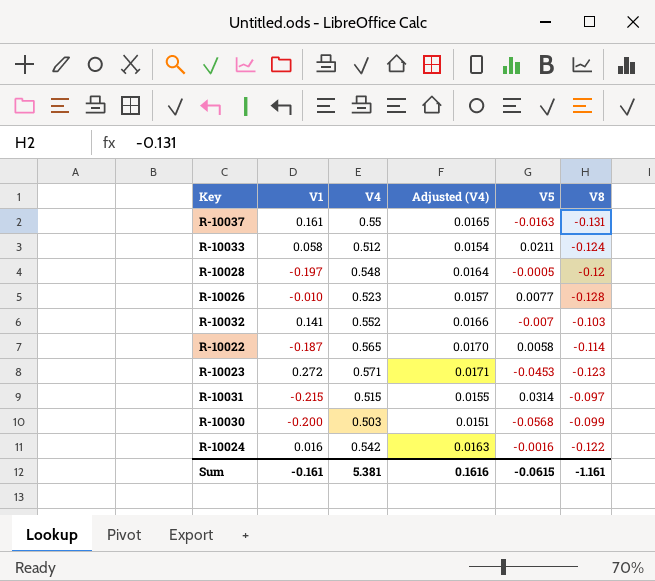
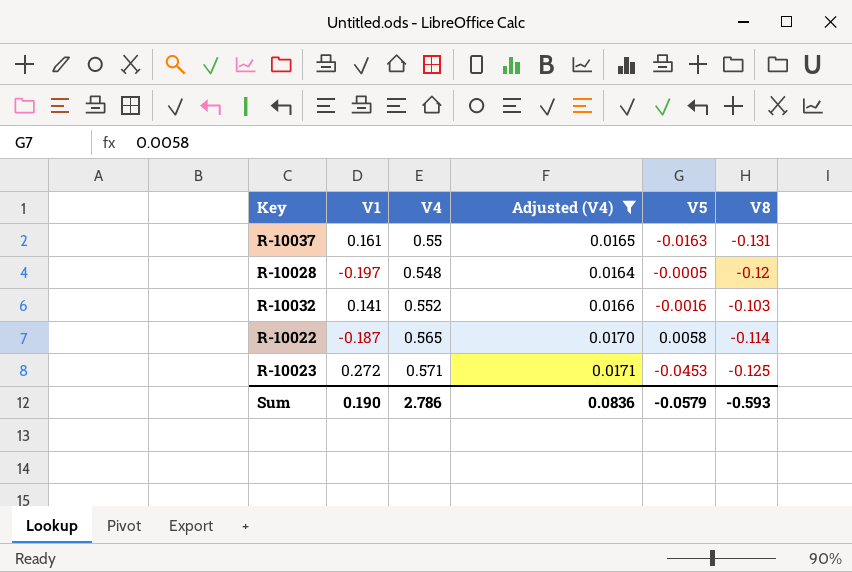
filter: none -> Adjusted (V4) >= 0.0164
R-10032 | V5: -0.007 -> -0.0016
R-10023 | V8: -0.123 -> -0.125
Sum | V1: -0.161 -> 0.190
Sum | V4: 5.381 -> 2.786
Sum | Adjusted (V4): 0.1616 -> 0.0836
Sum | V5: -0.0615 -> -0.0579
Sum | V8: -1.161 -> -0.593

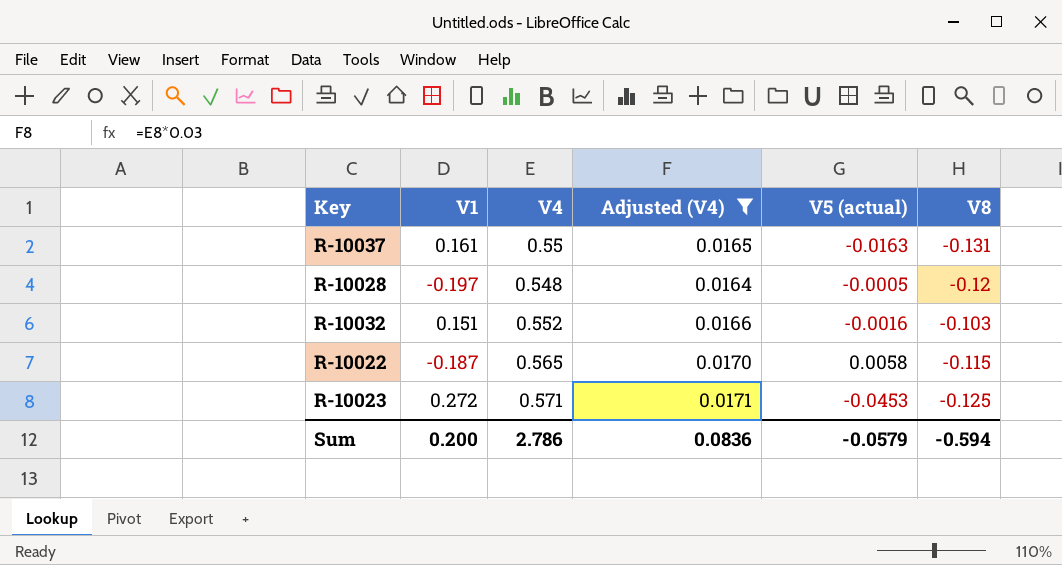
column name: V5 -> V5 (actual)
R-10032 | V1: 0.141 -> 0.151
R-10022 | V8: -0.114 -> -0.115
Sum | V1: 0.190 -> 0.200
Sum | V8: -0.593 -> -0.594

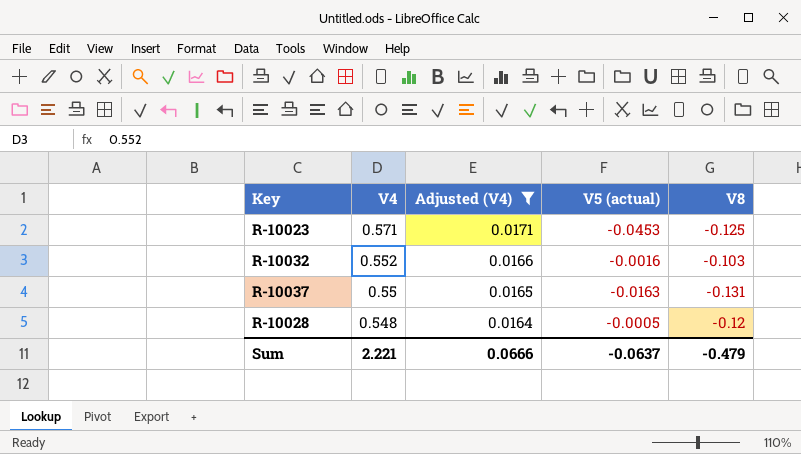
row order: none -> V4 descending
column V1 | position: 2 -> none
row R-10022: -0.187 | 0.565 | 0.0170 | 0.0058 | -0.115 -> none
Sum | V4: 2.786 -> 2.221
Sum | Adjusted (V4): 0.0836 -> 0.0666
Sum | V5 (actual): -0.0579 -> -0.0637
Sum | V8: -0.594 -> -0.479

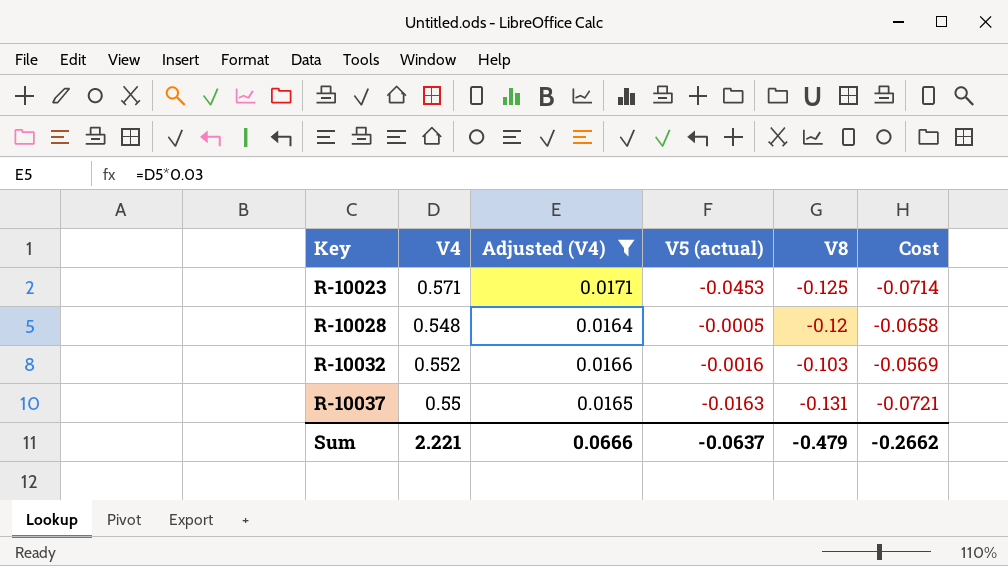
row order: V4 descending -> Key ascending
column Cost | formula: none -> [V4] * [V8]

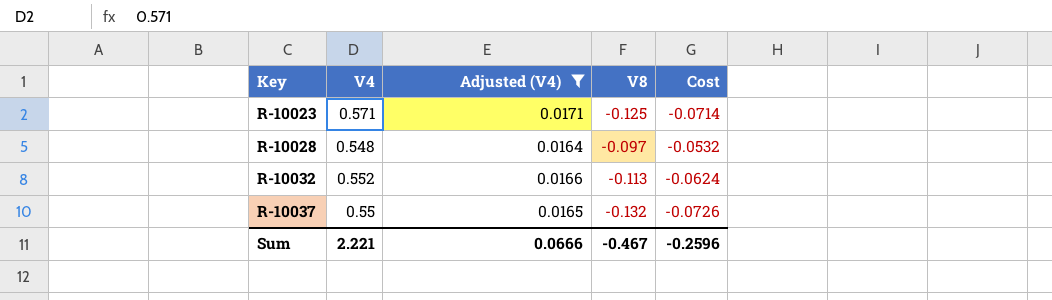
column V5 (actual) | position: 4 -> none
R-10028 | V8: -0.12 -> -0.097
R-10028 | Cost: -0.0658 -> -0.0532
R-10032 | V8: -0.103 -> -0.113
R-10032 | Cost: -0.0569 -> -0.0624
R-10037 | V8: -0.131 -> -0.132
R-10037 | Cost: -0.0721 -> -0.0726
Sum | V8: -0.479 -> -0.467
Sum | Cost: -0.2662 -> -0.2596

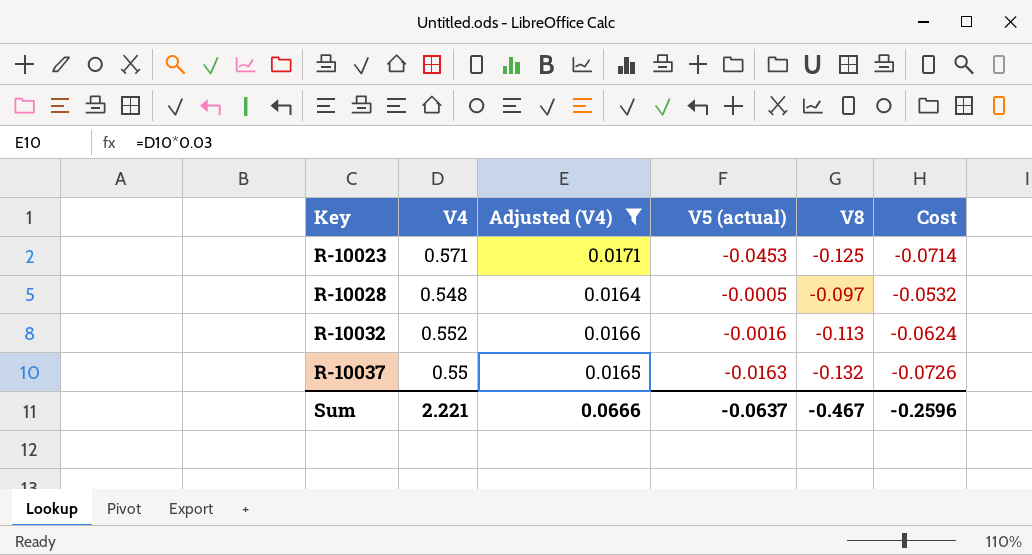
column V5 (actual) | position: none -> 4

